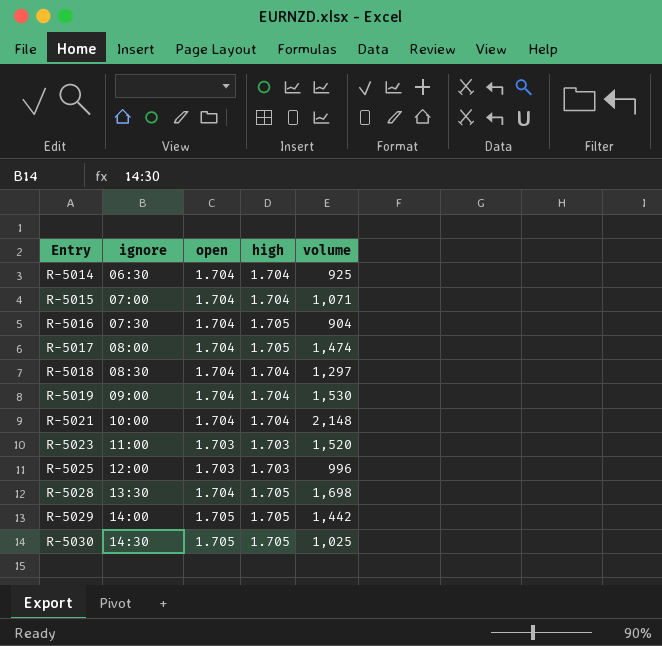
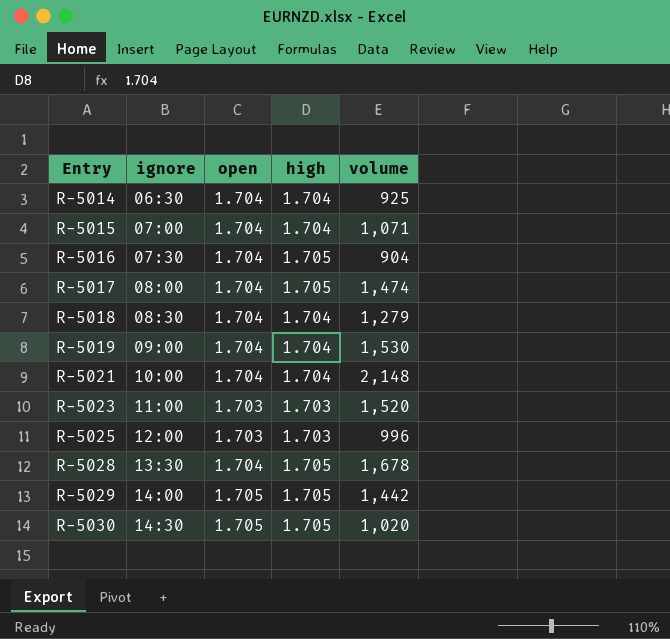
R-5018 | volume: 1,297 -> 1,279
R-5028 | volume: 1,698 -> 1,678
R-5030 | volume: 1,025 -> 1,020

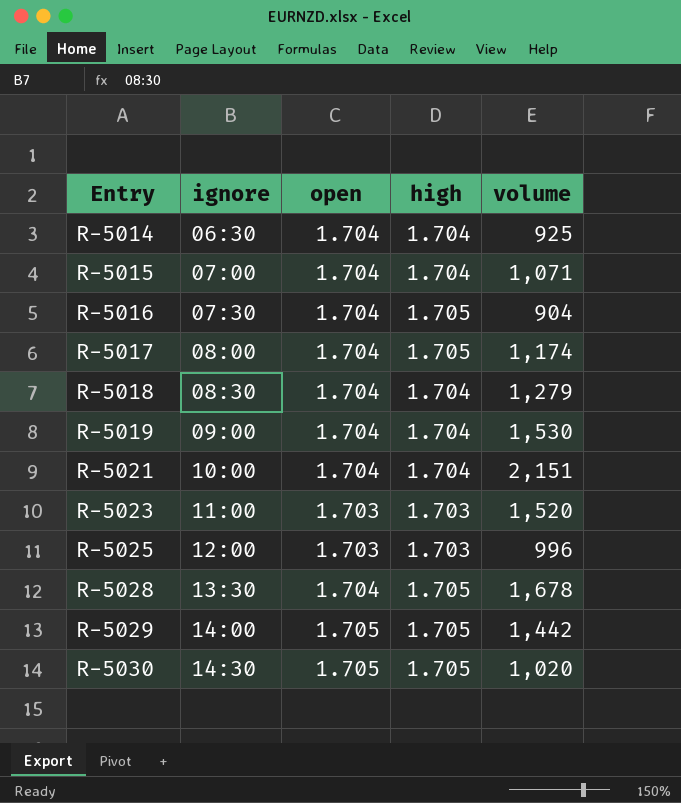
R-5017 | volume: 1,474 -> 1,174
R-5021 | volume: 2,148 -> 2,151

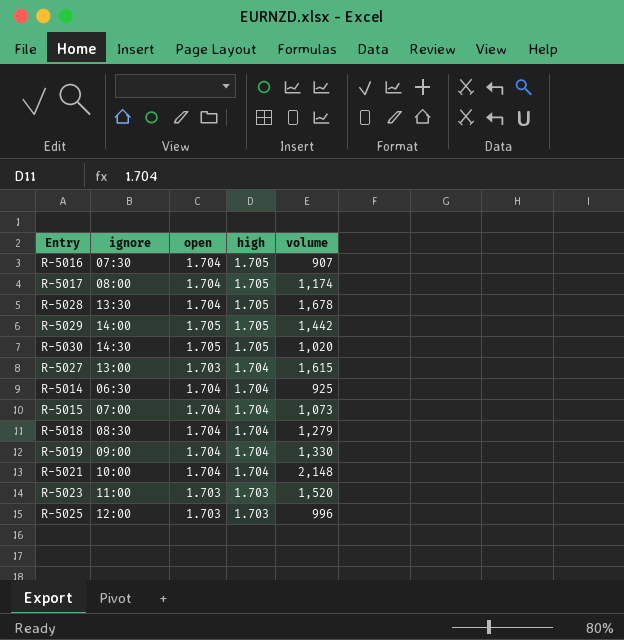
row order: Entry ascending -> high descending
R-5016 | volume: 904 -> 907
row R-5027: none -> 13:00 | 1.703 | 1.704 | 1,615
R-5015 | volume: 1,071 -> 1,073
R-5019 | volume: 1,530 -> 1,330
R-5021 | volume: 2,151 -> 2,148

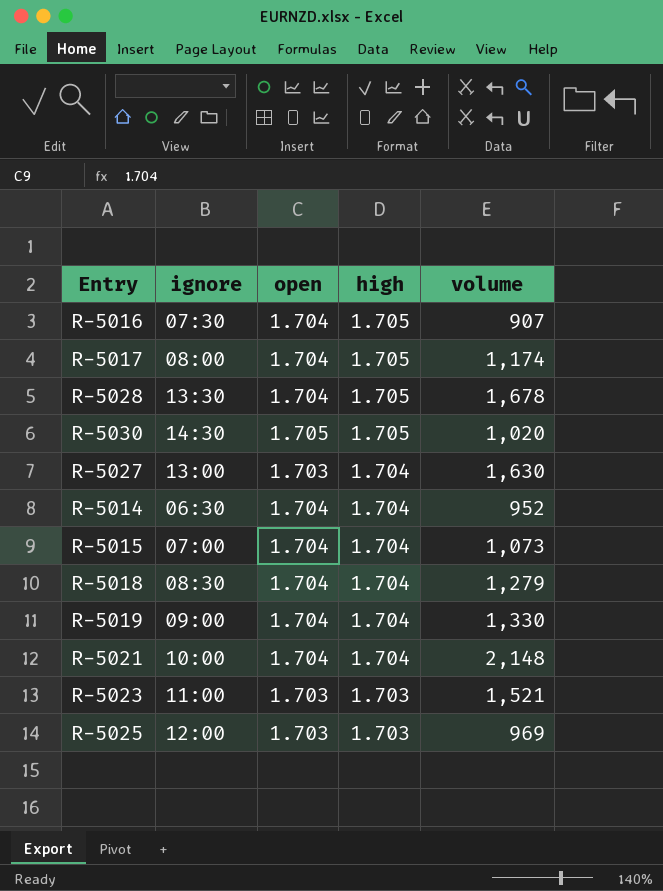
row R-5029: 14:00 | 1.705 | 1.705 | 1,442 -> none
R-5027 | volume: 1,615 -> 1,630
R-5014 | volume: 925 -> 952
R-5023 | volume: 1,520 -> 1,521
R-5025 | volume: 996 -> 969

